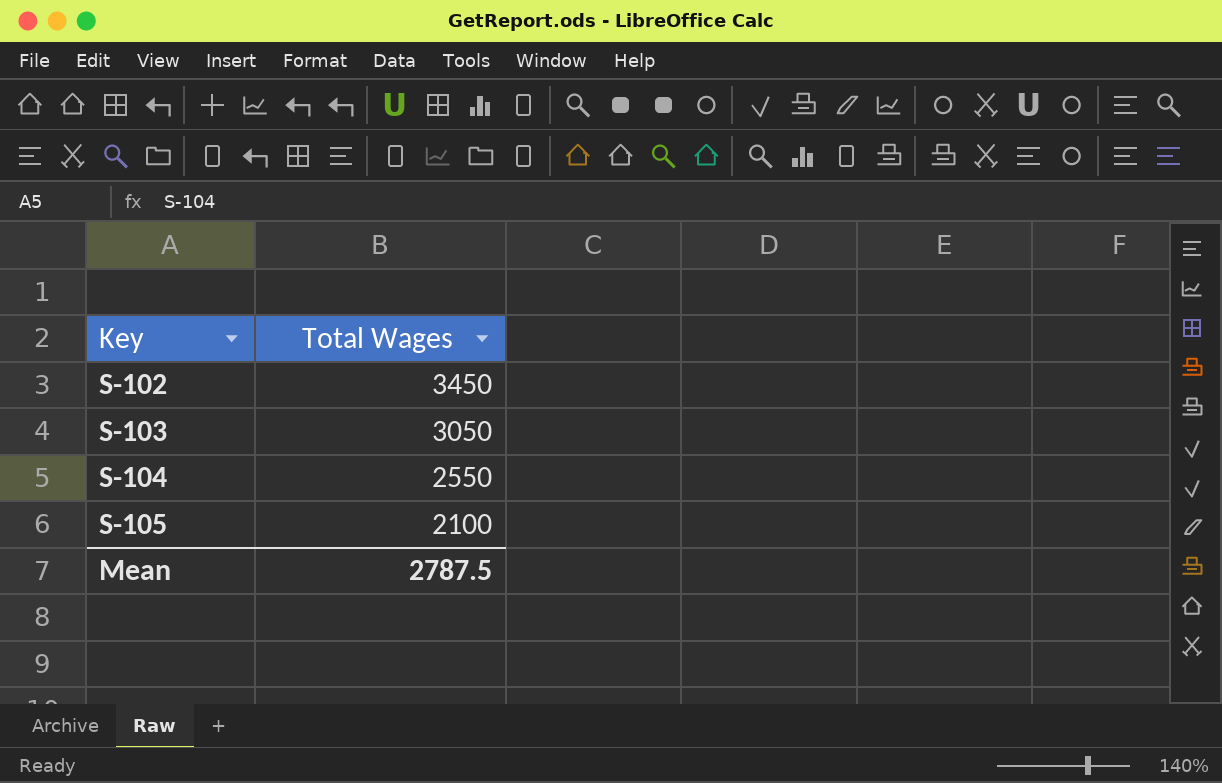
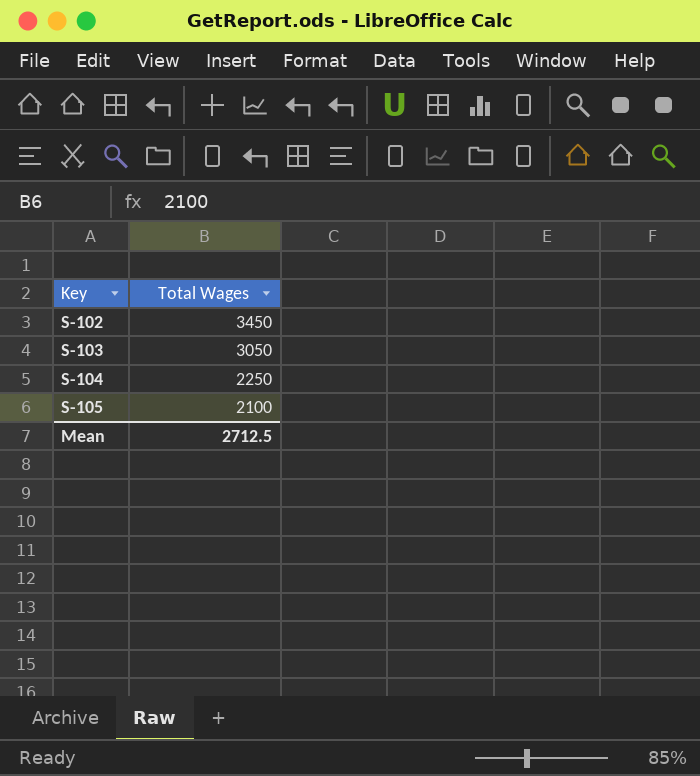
S-104 | Total Wages: 2550 -> 2250
Mean | Total Wages: 2787.5 -> 2712.5

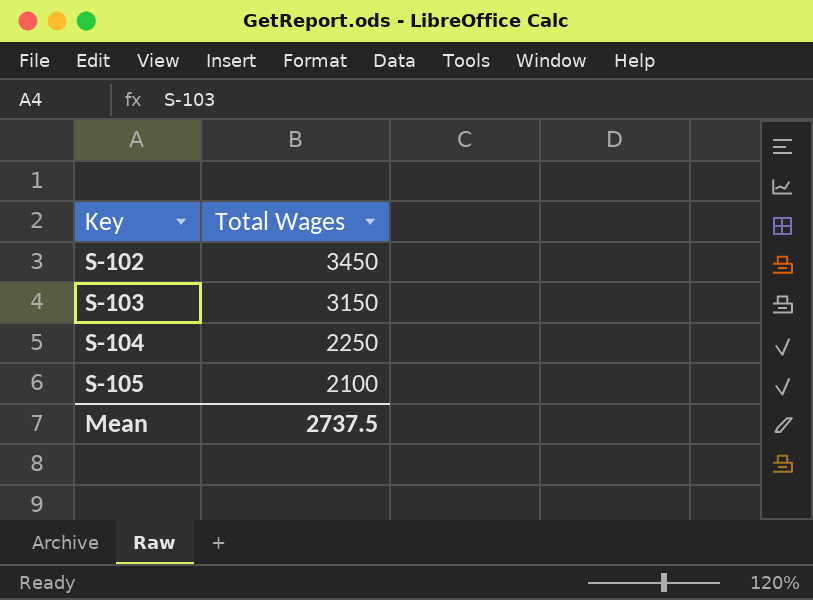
S-103 | Total Wages: 3050 -> 3150
Mean | Total Wages: 2712.5 -> 2737.5

